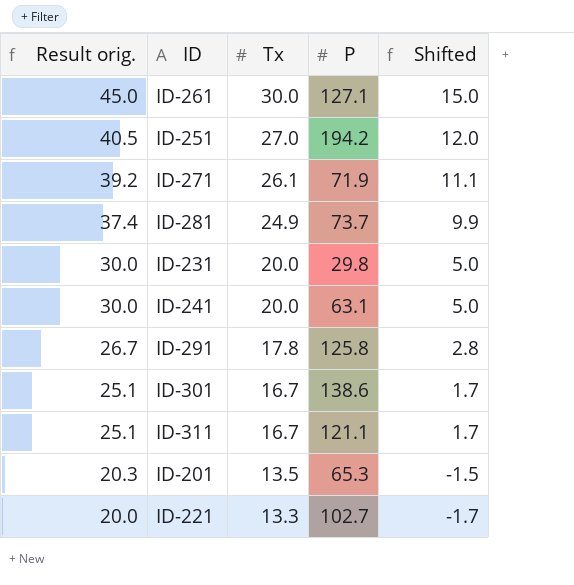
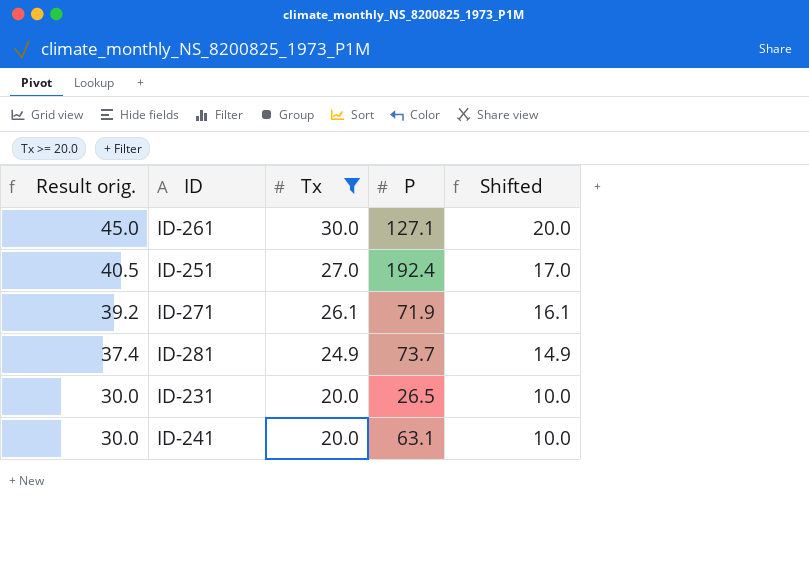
filter: none -> Tx >= 20.0
column Shifted | formula: [Tx] - 15 -> [Tx] - 10
ID-251 | P: 194.2 -> 192.4
ID-231 | P: 29.8 -> 26.5

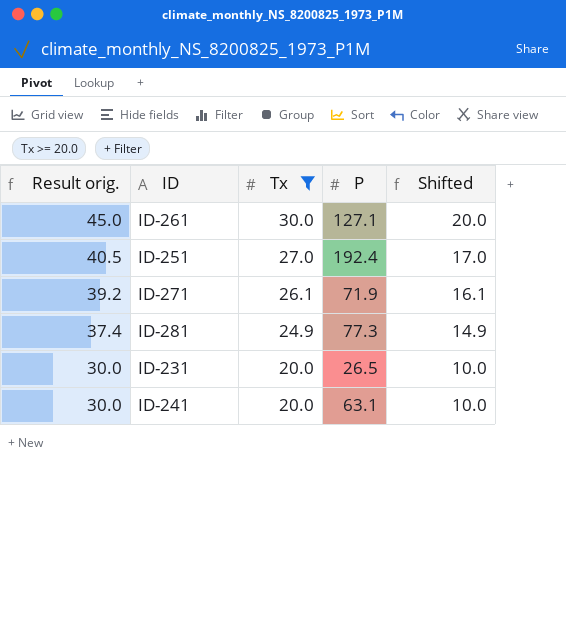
ID-281 | P: 73.7 -> 77.3

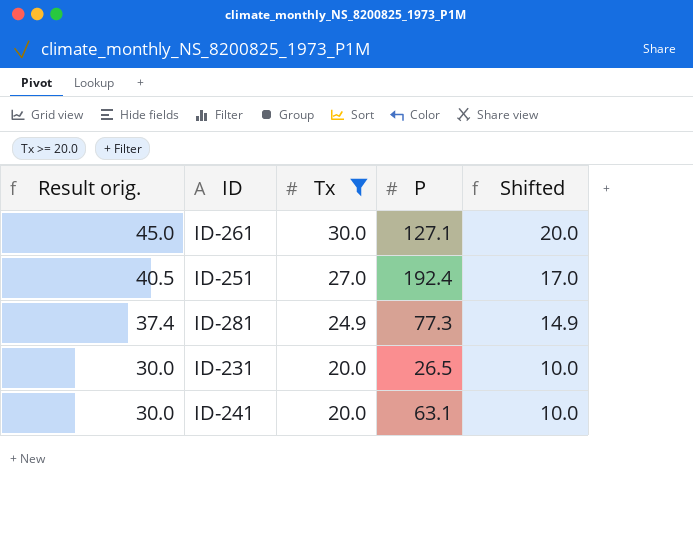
row ID-271: 39.2 | 26.1 | 71.9 | 16.1 -> none

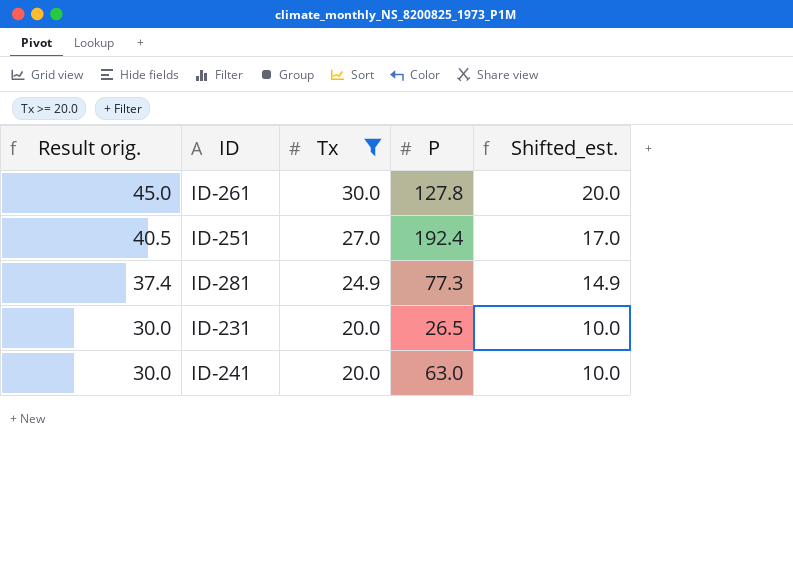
column name: Shifted -> Shifted_est.
ID-261 | P: 127.1 -> 127.8
ID-241 | P: 63.1 -> 63.0

